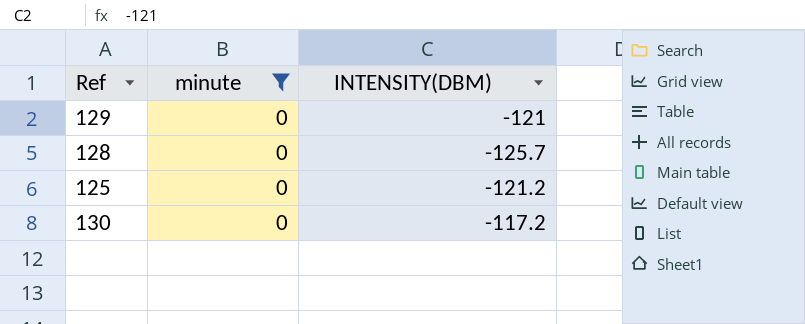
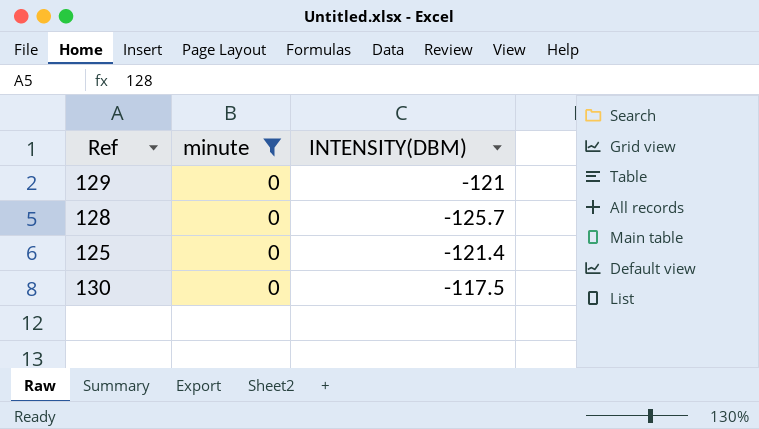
125 | INTENSITY(DBM): -121.2 -> -121.4
130 | INTENSITY(DBM): -117.2 -> -117.5

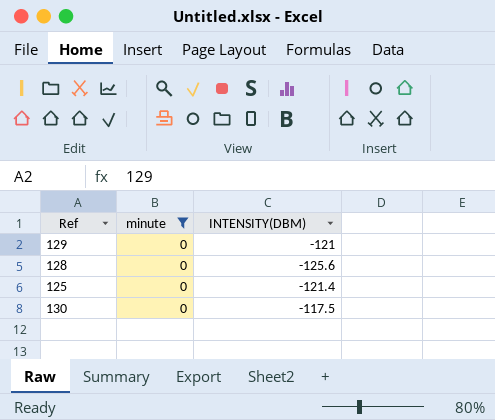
128 | INTENSITY(DBM): -125.7 -> -125.6

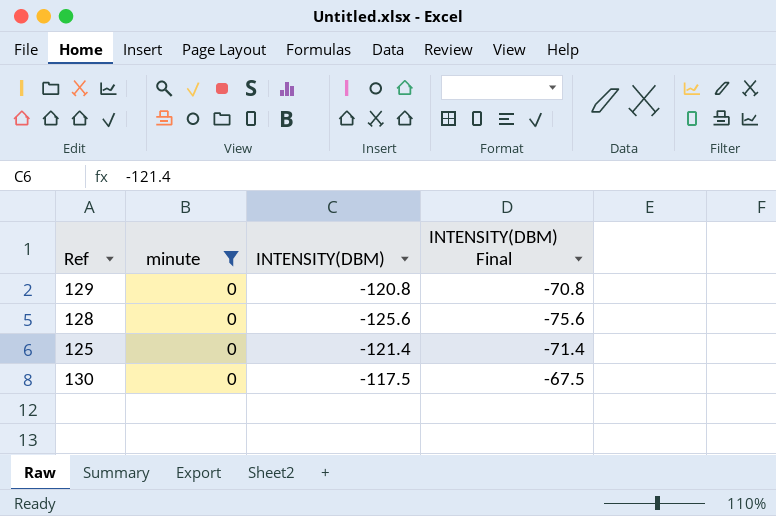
column INTENSITY(DBM) Final | formula: none -> [INTENSITY(DBM)] + 50
129 | INTENSITY(DBM): -121 -> -120.8

